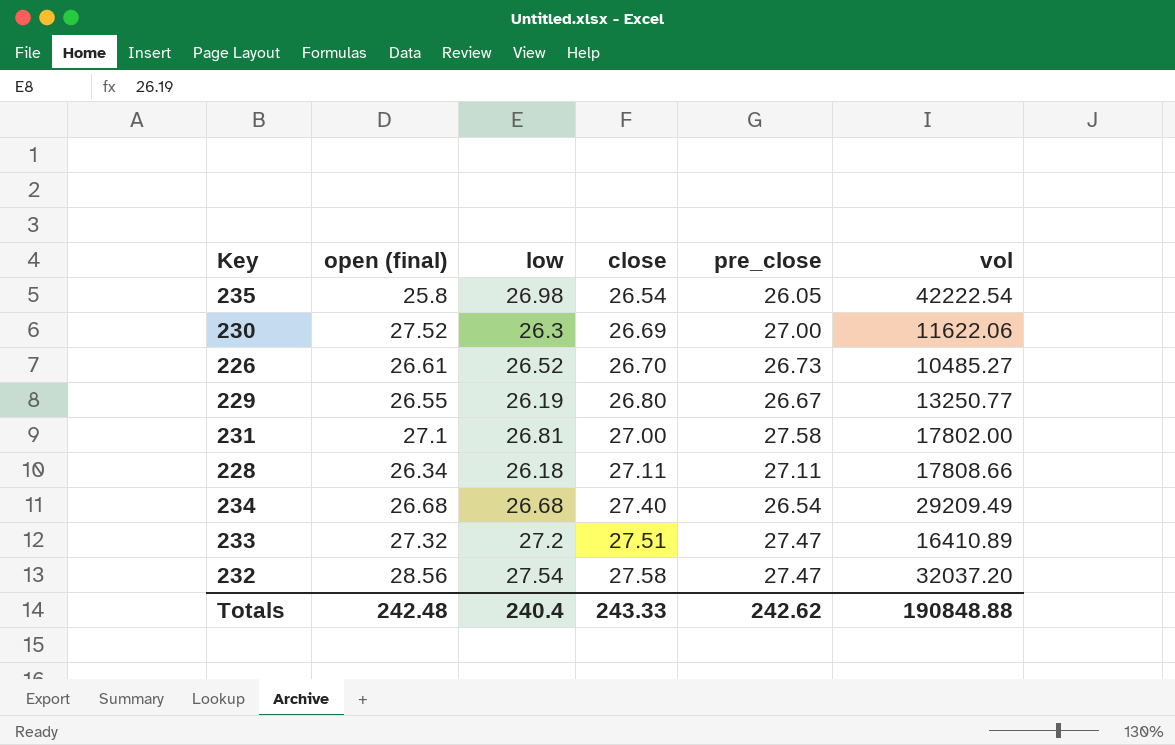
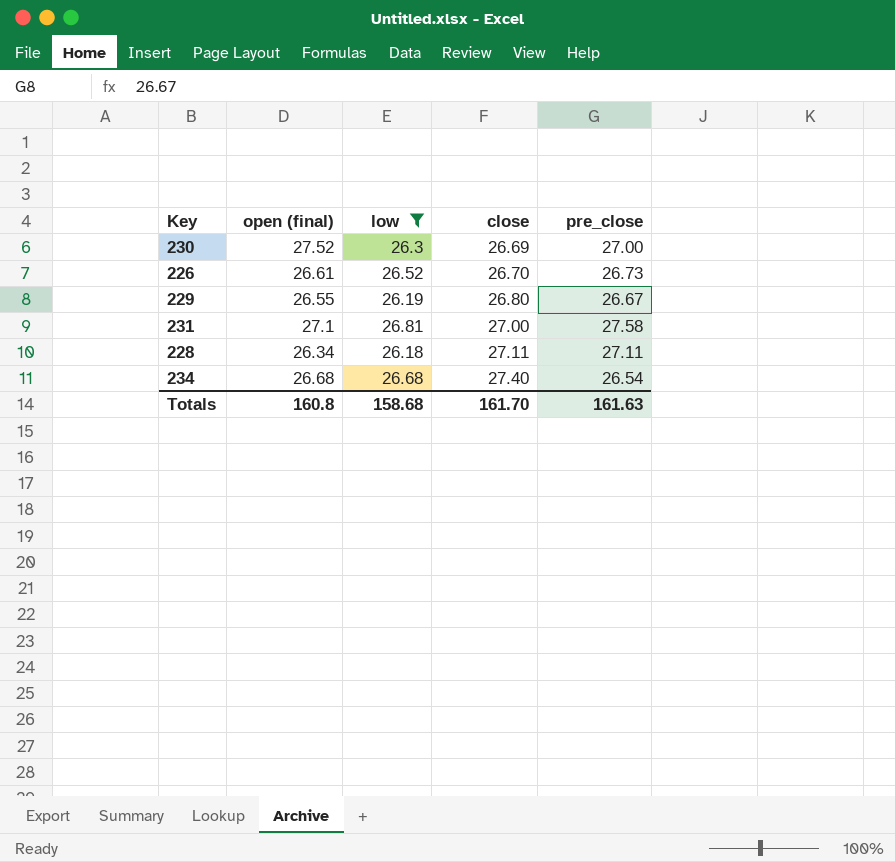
filter: none -> low <= 26.81
column vol | position: 6 -> none
Totals | open (final): 242.48 -> 160.8
Totals | low: 240.4 -> 158.68
Totals | close: 243.33 -> 161.70
Totals | pre_close: 242.62 -> 161.63

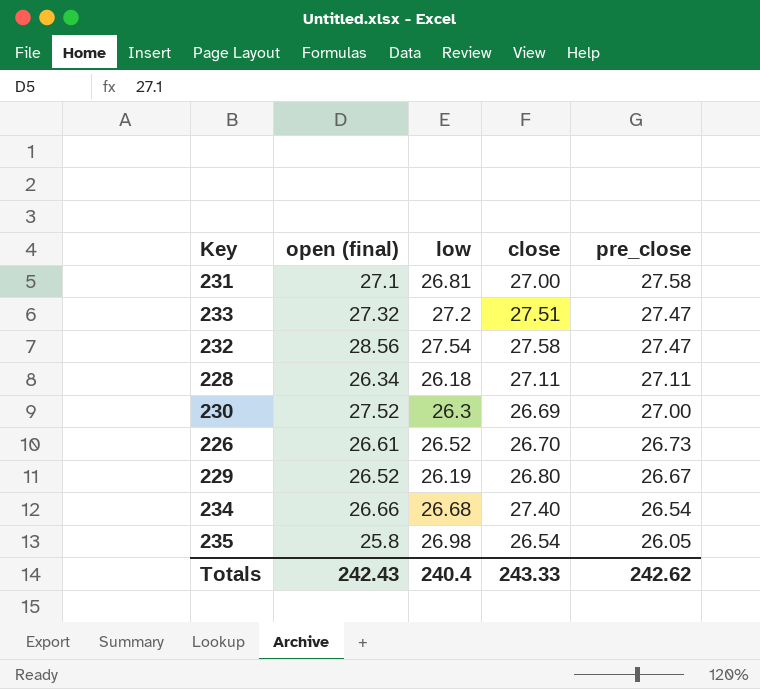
filter: low <= 26.81 -> none
row order: close ascending -> pre_close descending
229 | open (final): 26.55 -> 26.52
234 | open (final): 26.68 -> 26.66
Totals | open (final): 160.8 -> 242.43
Totals | low: 158.68 -> 240.4
Totals | close: 161.70 -> 243.33
Totals | pre_close: 161.63 -> 242.62

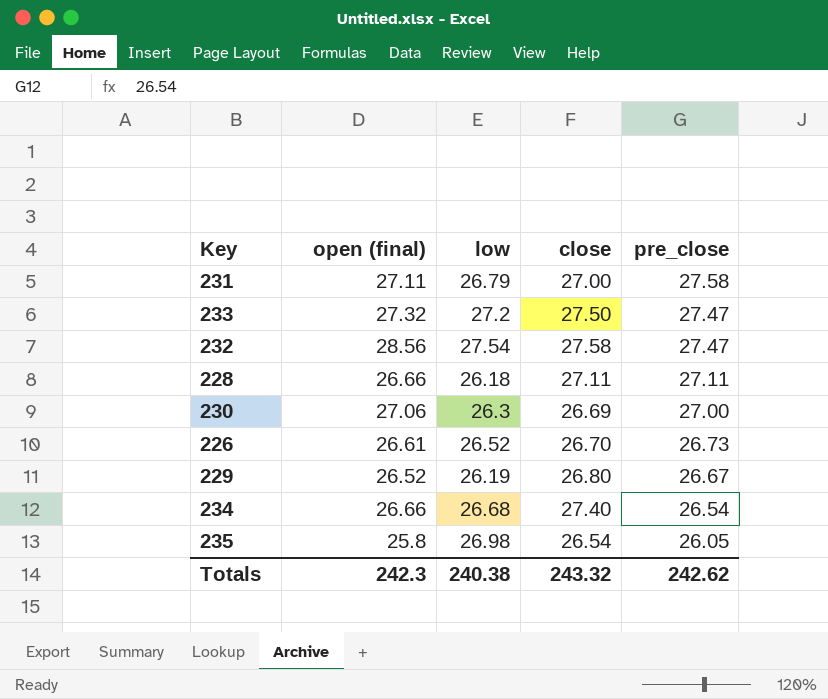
231 | open (final): 27.1 -> 27.11
231 | low: 26.81 -> 26.79
233 | close: 27.51 -> 27.50
228 | open (final): 26.34 -> 26.66
230 | open (final): 27.52 -> 27.06
Totals | open (final): 242.43 -> 242.3
Totals | low: 240.4 -> 240.38
Totals | close: 243.33 -> 243.32

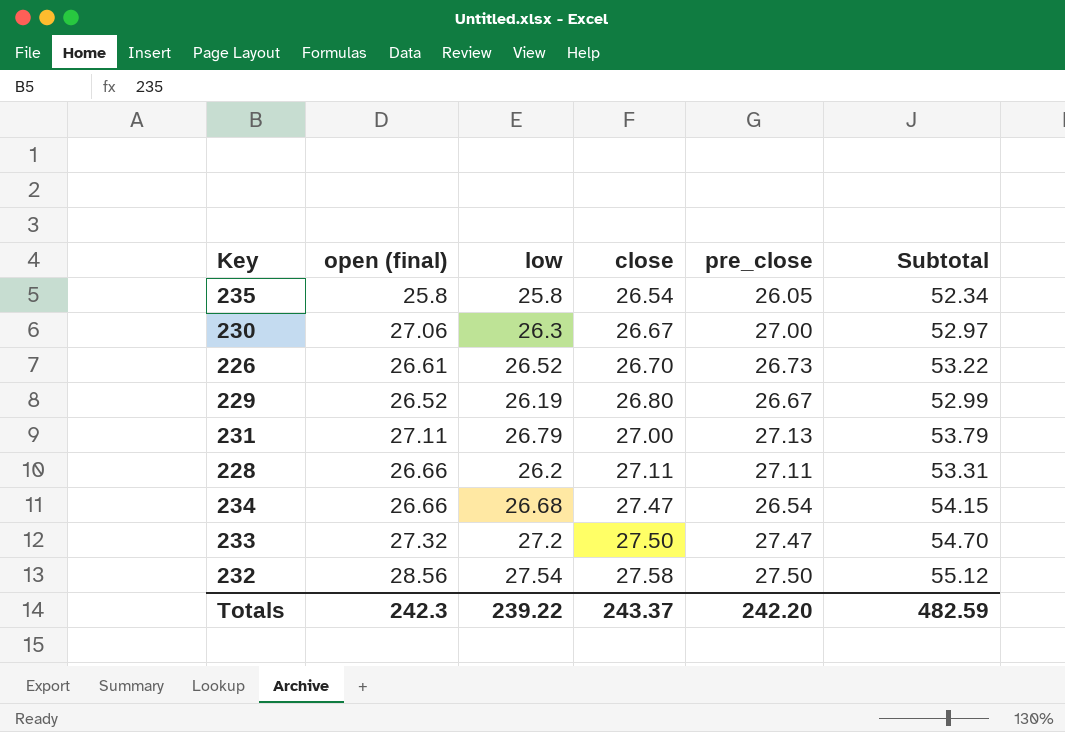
row order: pre_close descending -> close ascending
column Subtotal | formula: none -> [low] + [close]
235 | low: 26.98 -> 25.8
230 | close: 26.69 -> 26.67
231 | pre_close: 27.58 -> 27.13
228 | low: 26.18 -> 26.2
234 | close: 27.40 -> 27.47
232 | pre_close: 27.47 -> 27.50
Totals | low: 240.38 -> 239.22
Totals | close: 243.32 -> 243.37
Totals | pre_close: 242.62 -> 242.20

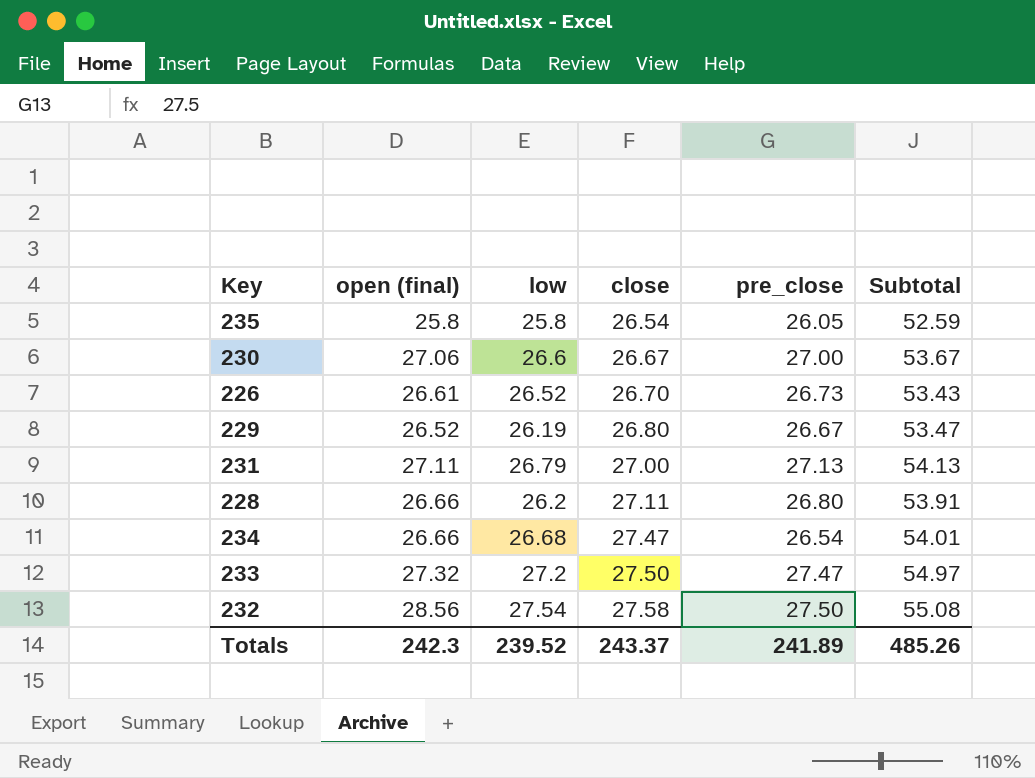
column Subtotal | formula: [low] + [close] -> [close] + [pre_close]
230 | low: 26.3 -> 26.6
228 | pre_close: 27.11 -> 26.80
Totals | low: 239.22 -> 239.52
Totals | pre_close: 242.20 -> 241.89
Totals | Subtotal: 482.59 -> 485.26

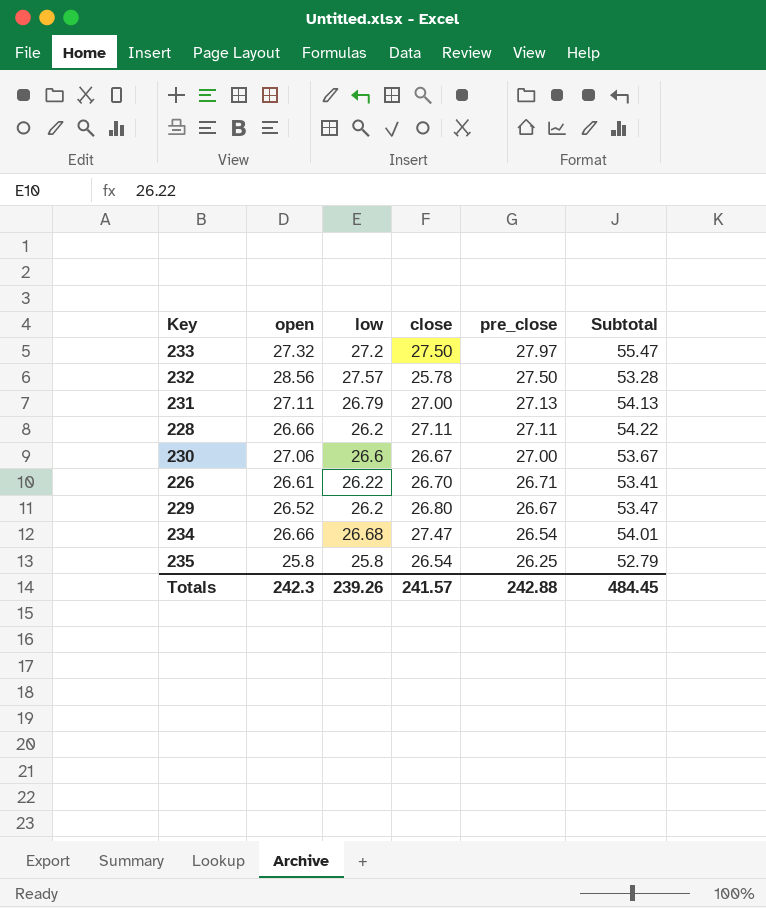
row order: close ascending -> pre_close descending
column name: open (final) -> open
233 | pre_close: 27.47 -> 27.97
233 | Subtotal: 54.97 -> 55.47
232 | low: 27.54 -> 27.57
232 | close: 27.58 -> 25.78
232 | Subtotal: 55.08 -> 53.28
228 | pre_close: 26.80 -> 27.11
228 | Subtotal: 53.91 -> 54.22
226 | low: 26.52 -> 26.22
226 | pre_close: 26.73 -> 26.71
226 | Subtotal: 53.43 -> 53.41
229 | low: 26.19 -> 26.2
235 | pre_close: 26.05 -> 26.25
235 | Subtotal: 52.59 -> 52.79
Totals | low: 239.52 -> 239.26
Totals | close: 243.37 -> 241.57
Totals | pre_close: 241.89 -> 242.88
Totals | Subtotal: 485.26 -> 484.45

